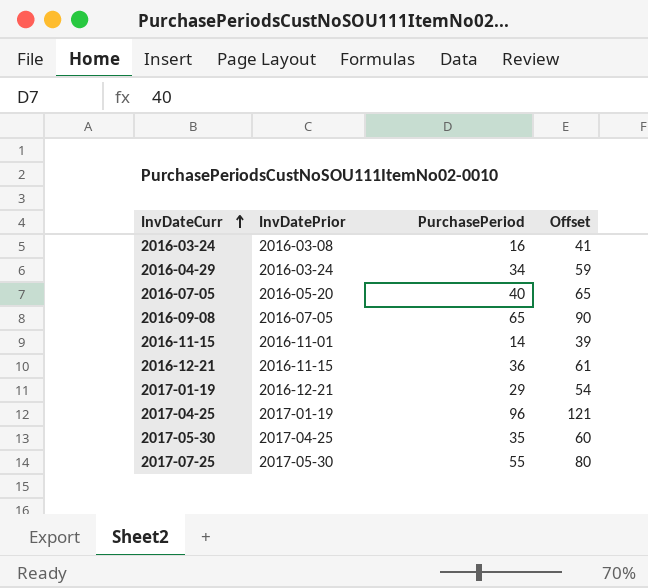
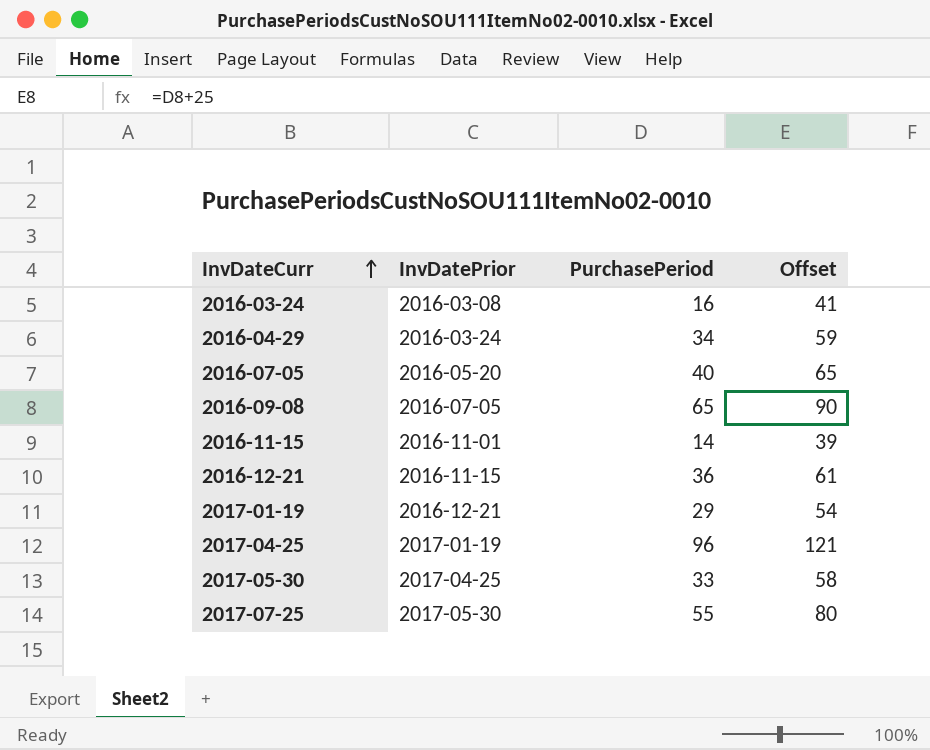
2017-05-30 | PurchasePeriod: 35 -> 33
2017-05-30 | Offset: 60 -> 58

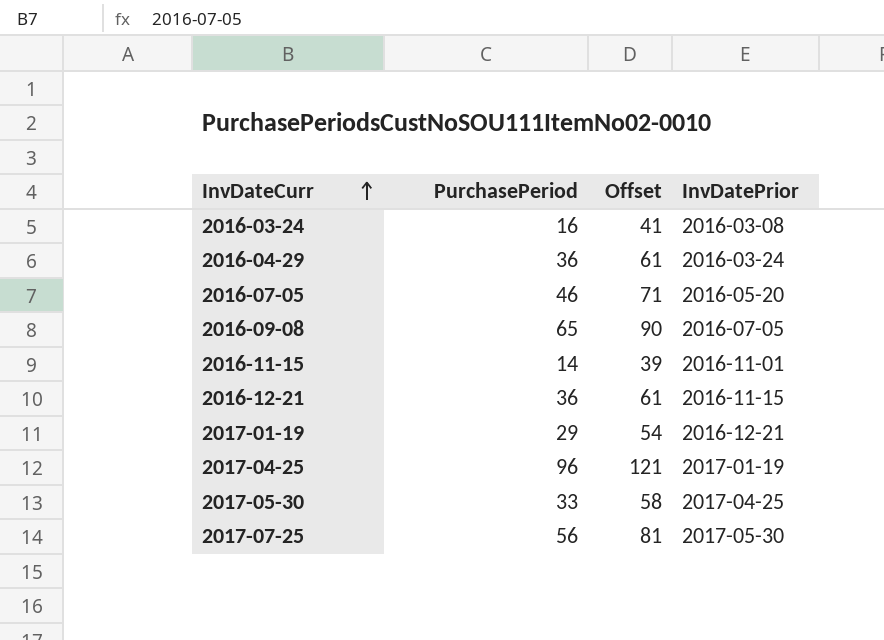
column InvDatePrior | position: 2 -> 4
2016-04-29 | PurchasePeriod: 34 -> 36
2016-04-29 | Offset: 59 -> 61
2016-07-05 | PurchasePeriod: 40 -> 46
2016-07-05 | Offset: 65 -> 71
2017-07-25 | PurchasePeriod: 55 -> 56
2017-07-25 | Offset: 80 -> 81

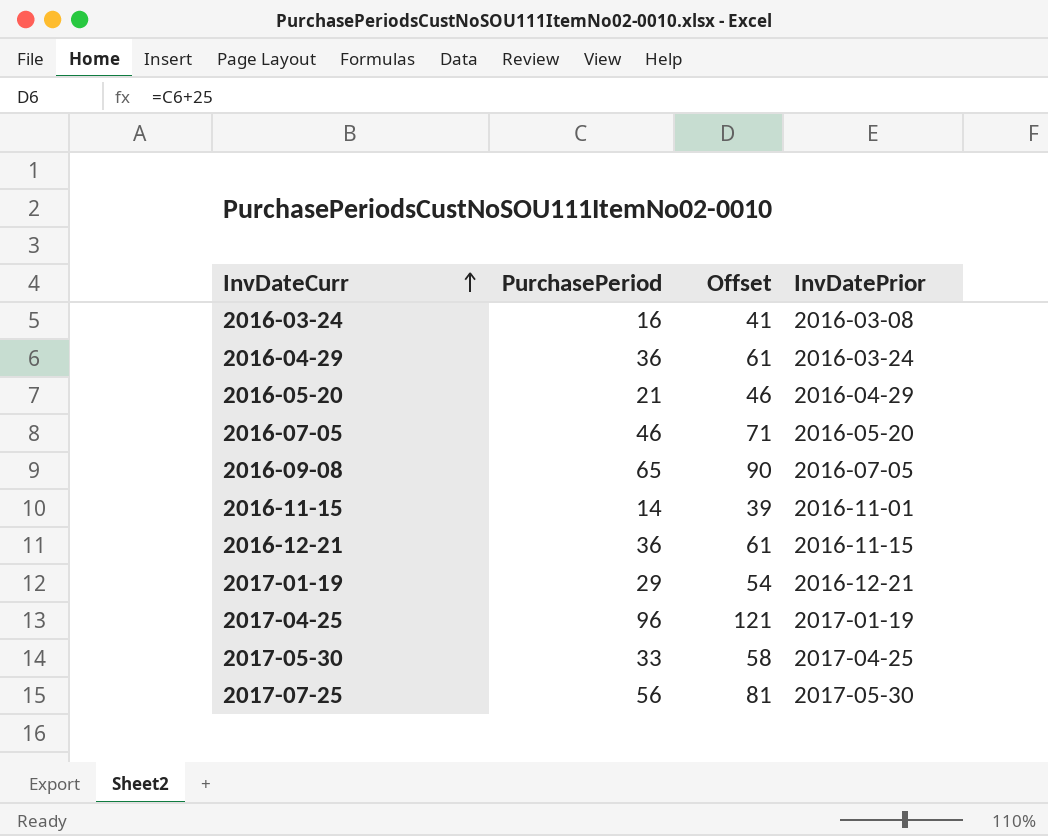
row 2016-05-20: none -> 21 | 46 | 2016-04-29

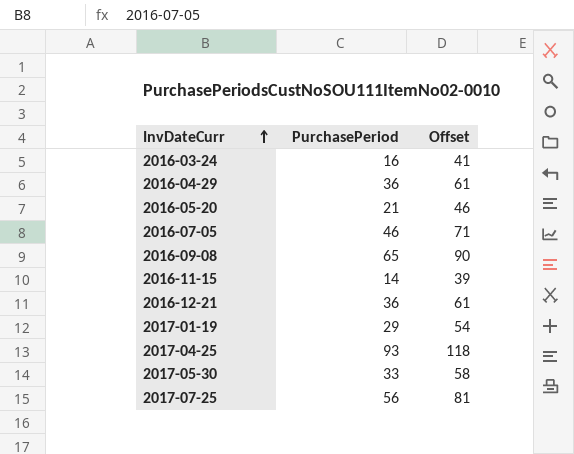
column InvDatePrior | position: 4 -> none
2017-04-25 | PurchasePeriod: 96 -> 93
2017-04-25 | Offset: 121 -> 118

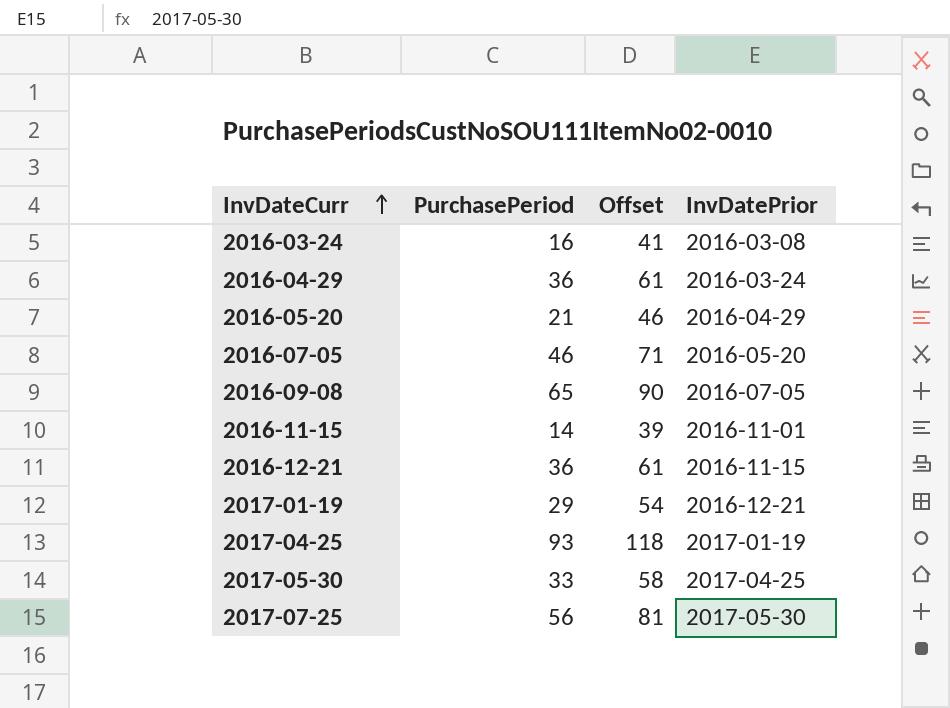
column InvDatePrior | position: none -> 4

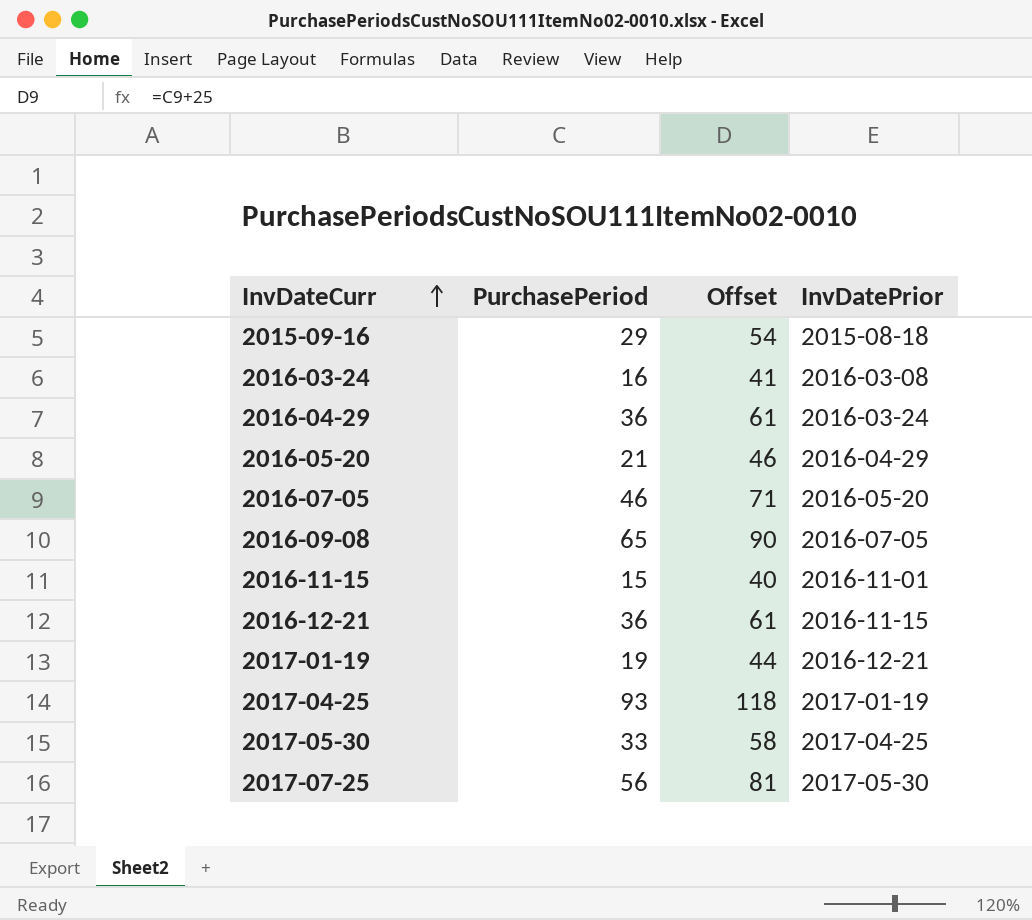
row 2015-09-16: none -> 29 | 54 | 2015-08-18
2016-11-15 | PurchasePeriod: 14 -> 15
2016-11-15 | Offset: 39 -> 40
2017-01-19 | PurchasePeriod: 29 -> 19
2017-01-19 | Offset: 54 -> 44

